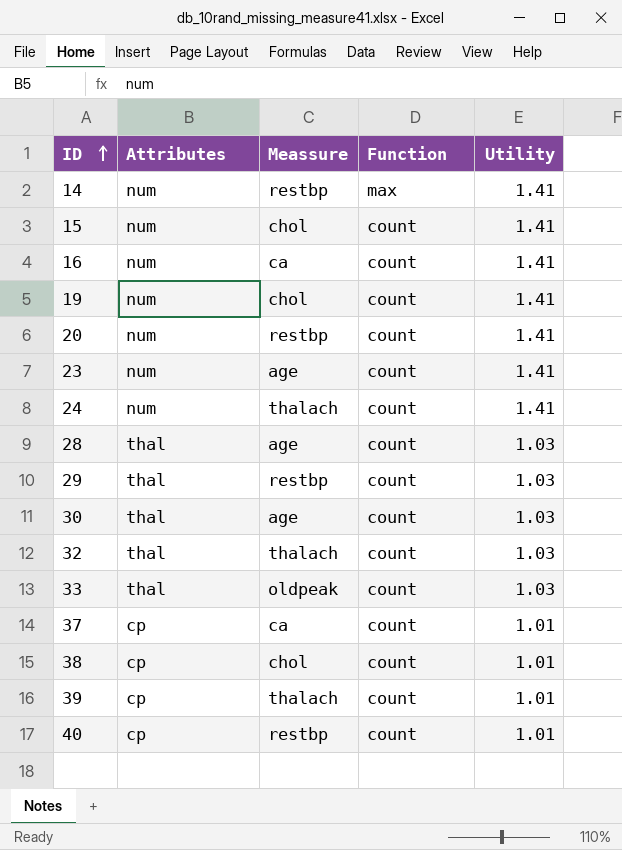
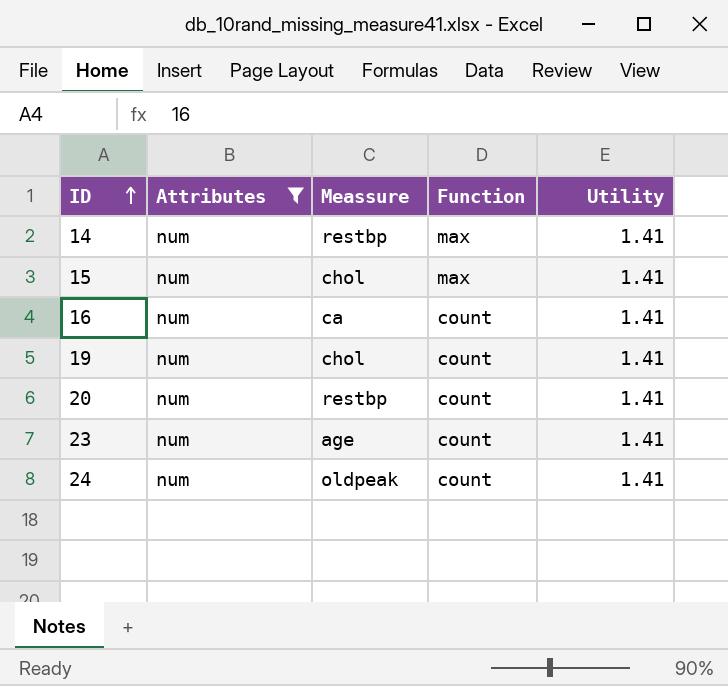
filter: none -> Attributes = num
15 | Function: count -> max
24 | Meassure: thalach -> oldpeak

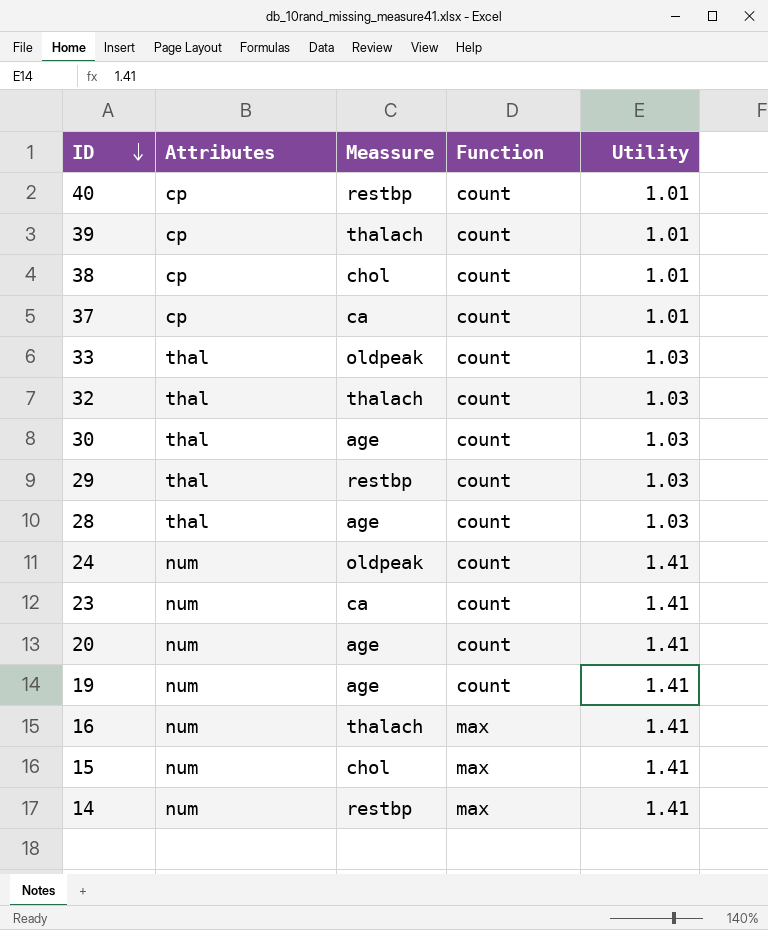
filter: Attributes = num -> none
row order: ID ascending -> ID descending
23 | Meassure: age -> ca
20 | Meassure: restbp -> age
19 | Meassure: chol -> age
16 | Meassure: ca -> thalach
16 | Function: count -> max

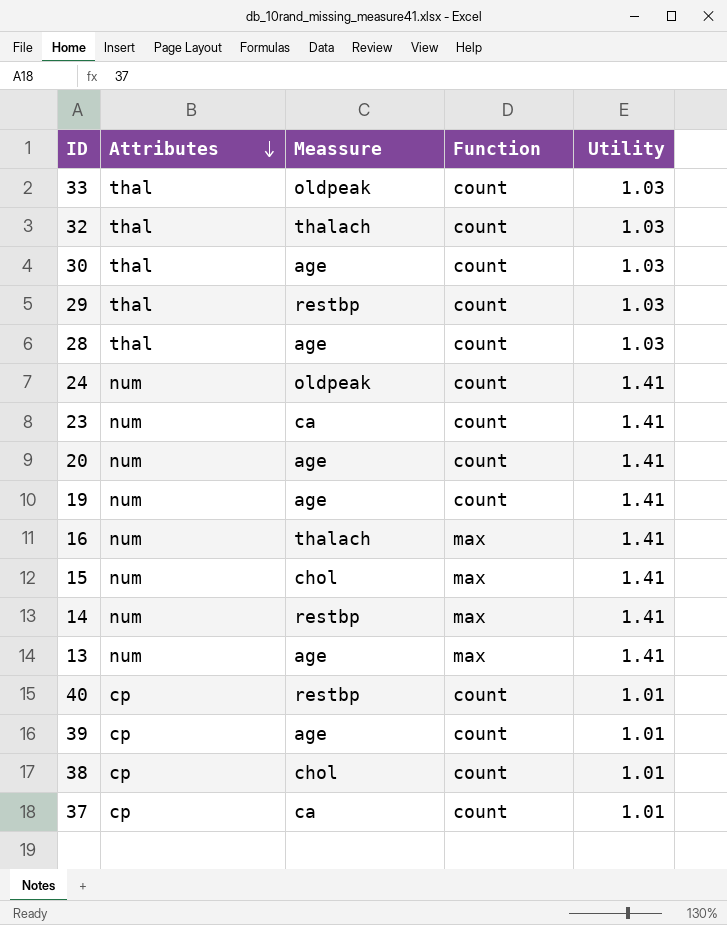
row order: ID descending -> Attributes descending
row 13: none -> num | age | max | 1.41
39 | Meassure: thalach -> age

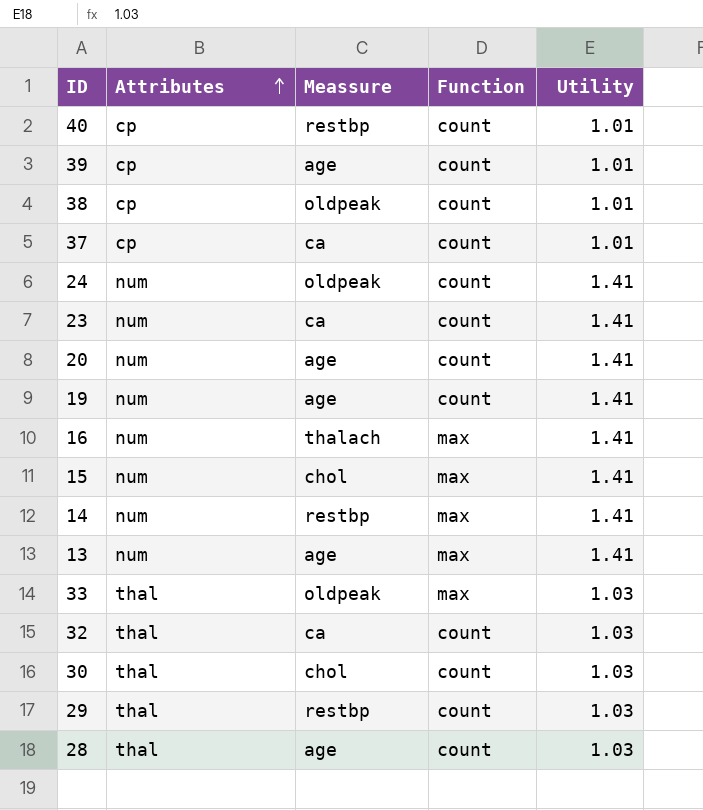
row order: Attributes descending -> Attributes ascending
38 | Meassure: chol -> oldpeak
33 | Function: count -> max
32 | Meassure: thalach -> ca
30 | Meassure: age -> chol

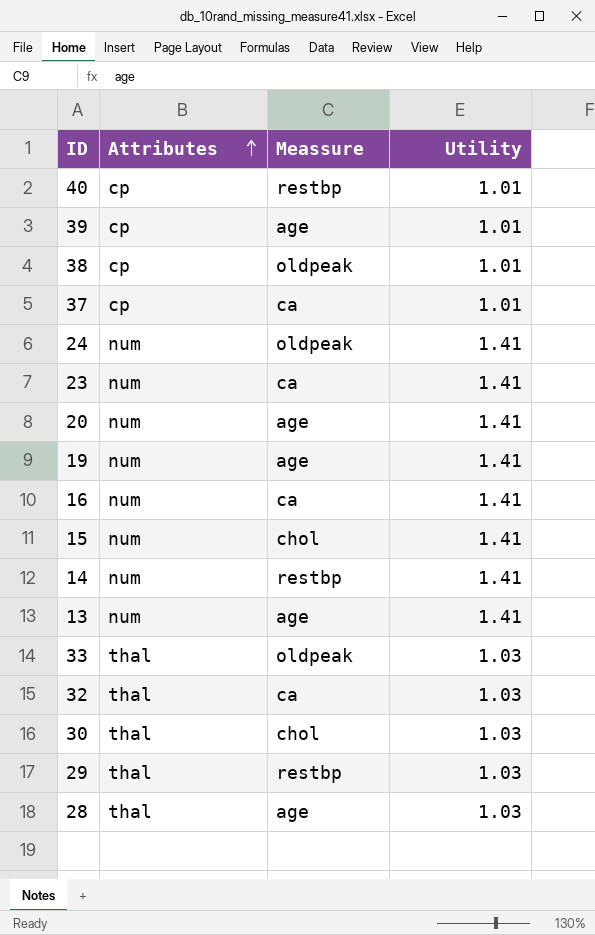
column Function | position: 4 -> none
16 | Meassure: thalach -> ca

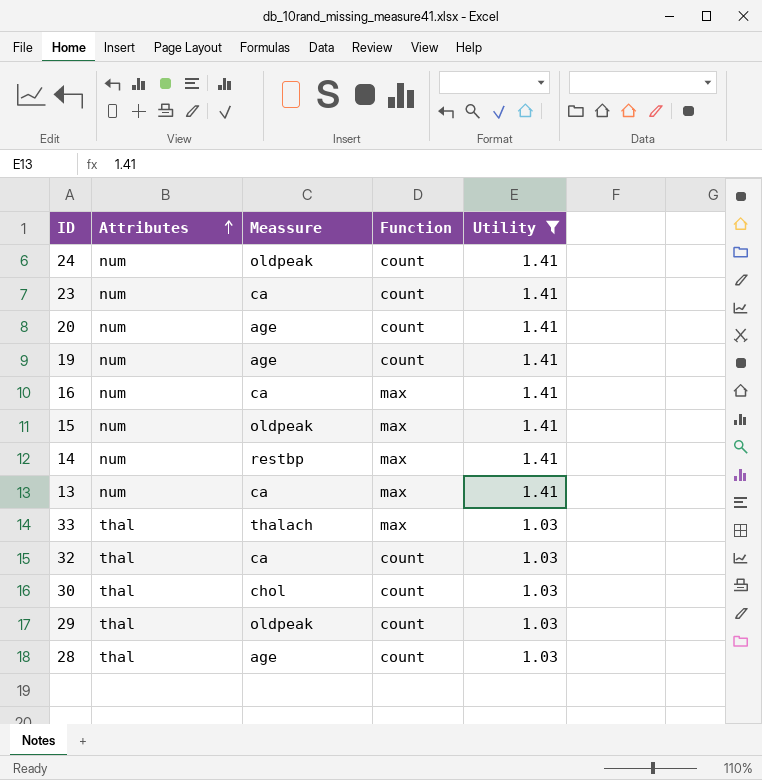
filter: none -> Utility != 1.01
column Function | position: none -> 4
15 | Meassure: chol -> oldpeak
13 | Meassure: age -> ca
33 | Meassure: oldpeak -> thalach
29 | Meassure: restbp -> oldpeak

